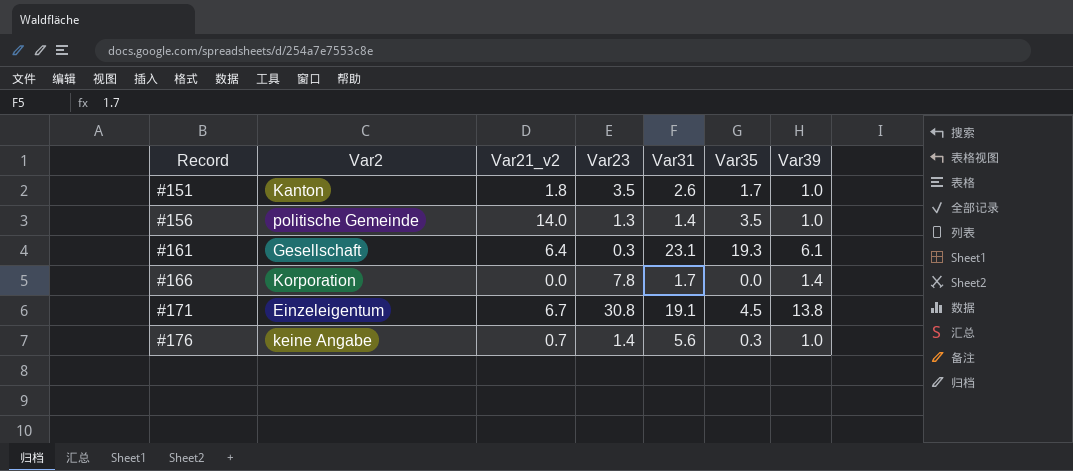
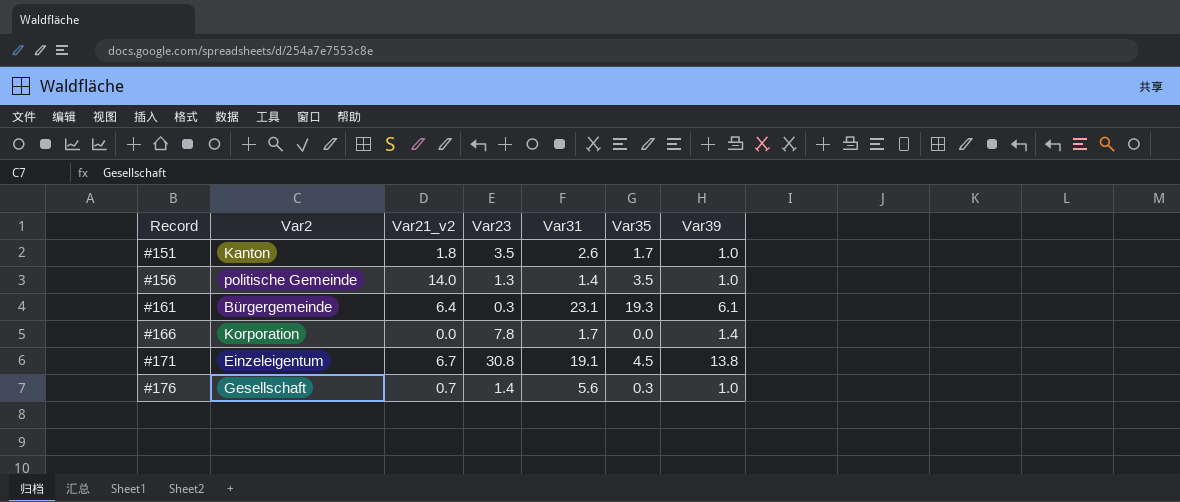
#161 | Var2: Gesellschaft -> Bürgergemeinde
#176 | Var2: keine Angabe -> Gesellschaft

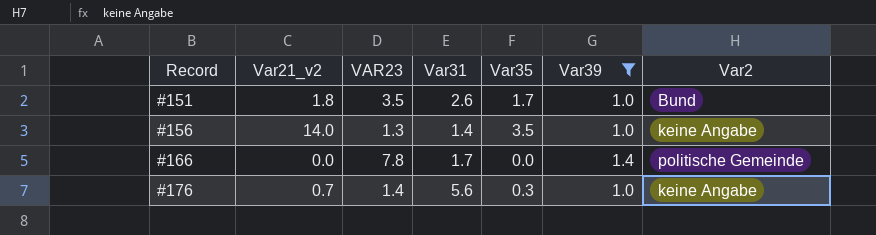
filter: none -> Var39 <= 1.4
column name: Var23 -> VAR23
column Var2 | position: 2 -> 7
#151 | Var2: Kanton -> Bund
#156 | Var2: politische Gemeinde -> keine Angabe
#166 | Var2: Korporation -> politische Gemeinde
#176 | Var2: Gesellschaft -> keine Angabe

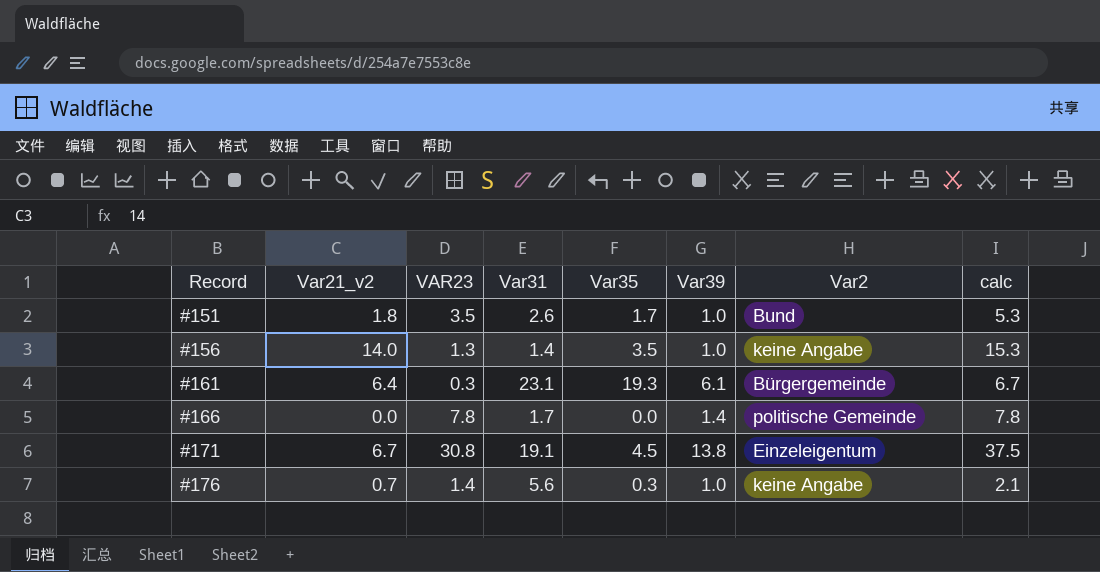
filter: Var39 <= 1.4 -> none
column calc | formula: none -> [Var21_v2] + [VAR23]

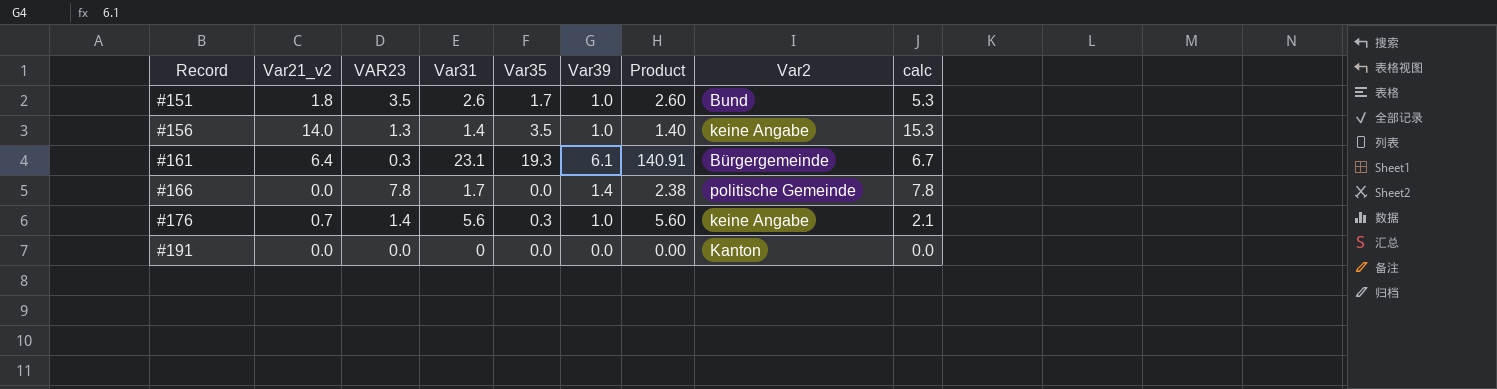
column Product | formula: none -> [Var31] * [Var39]
row #171: 6.7 | 30.8 | 19.1 | 4.5 | 13.8 | Einzeleigentum | 37.5 -> none
row #191: none -> 0.0 | 0.0 | 0 | 0.0 | 0.0 | 0.00 | Kanton | 0.0

